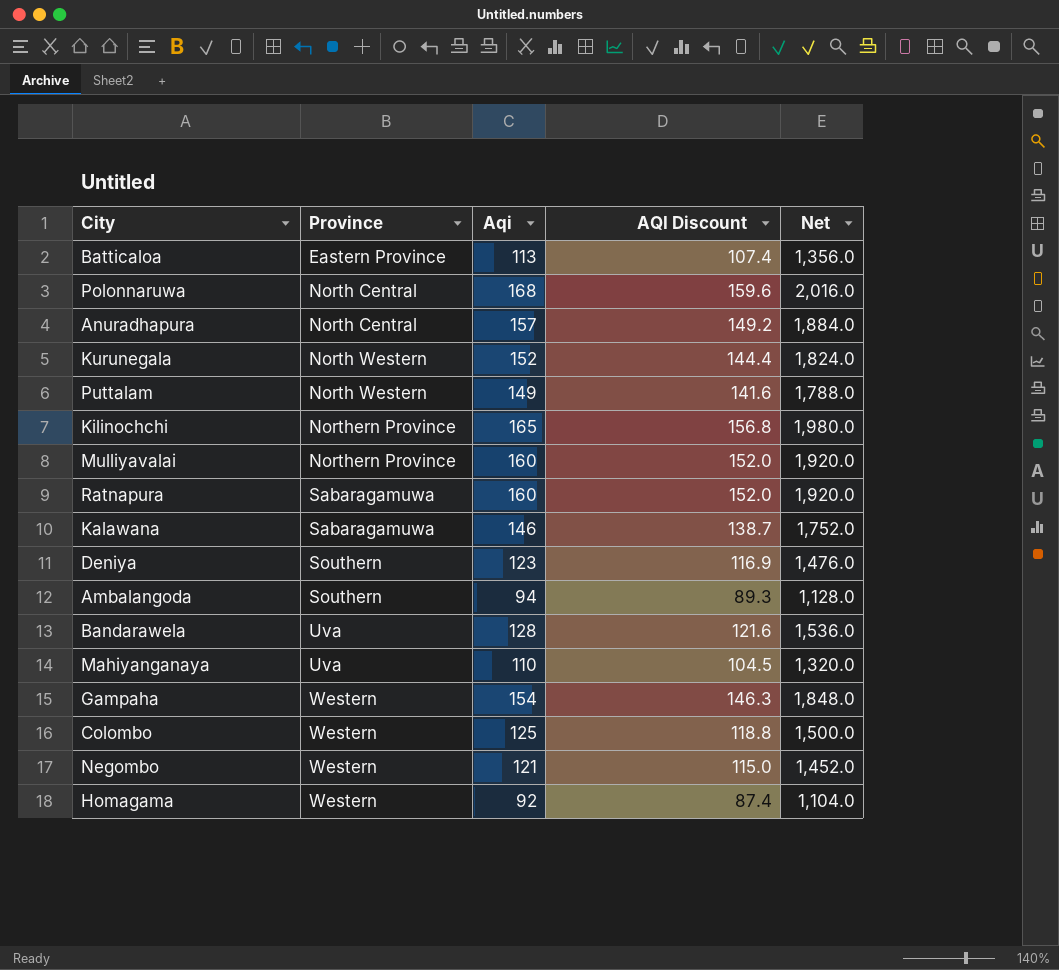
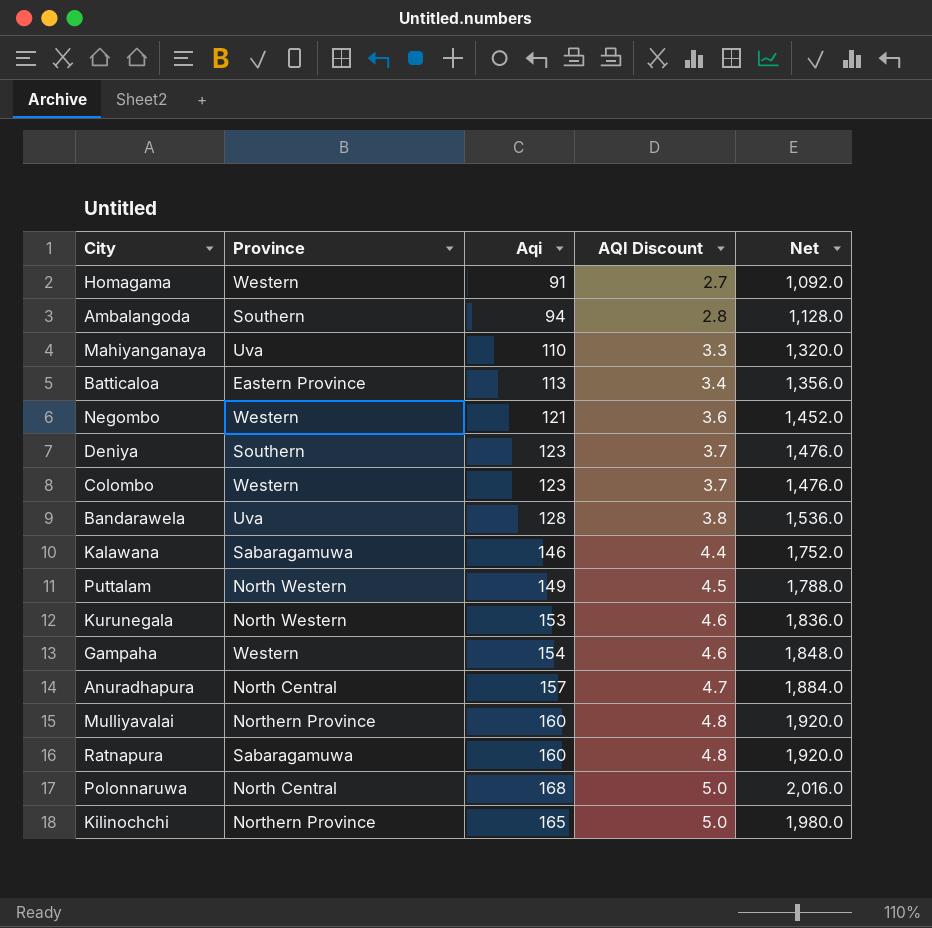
row order: Province ascending -> AQI Discount ascending
column AQI Discount | formula: [Aqi] * 0.95 -> [Aqi] * 0.03
Homagama | Aqi: 92 -> 91
Homagama | Net: 1,104.0 -> 1,092.0
Colombo | Aqi: 125 -> 123
Colombo | Net: 1,500.0 -> 1,476.0
Kurunegala | Aqi: 152 -> 153
Kurunegala | Net: 1,824.0 -> 1,836.0

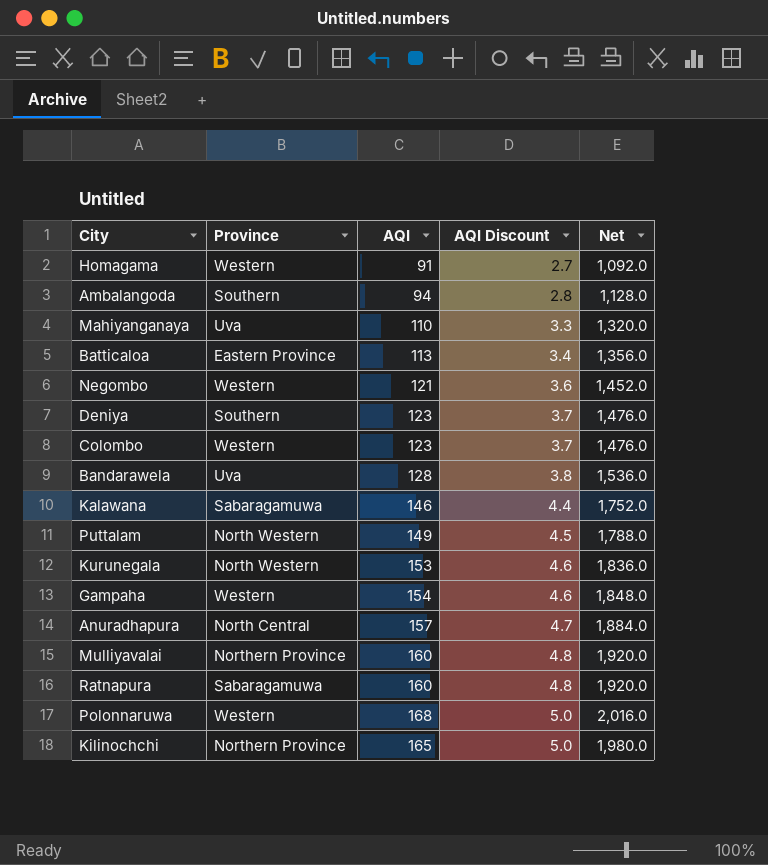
column name: Aqi -> AQI
Polonnaruwa | Province: North Central -> Western

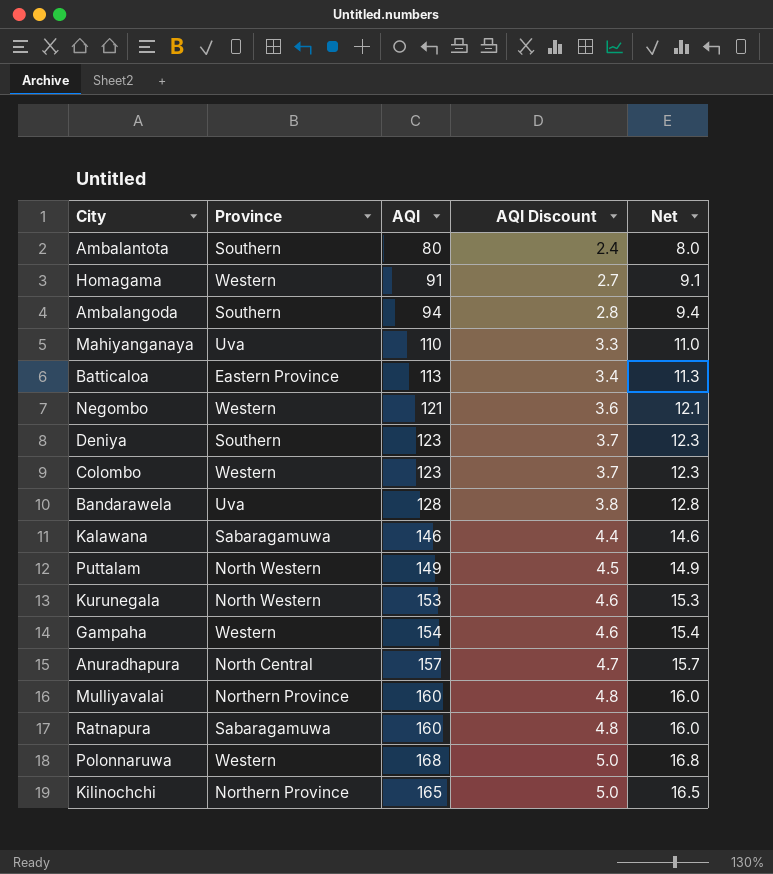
column Net | formula: [AQI] * 12 -> [AQI] * 0.1
row Ambalantota: none -> Southern | 80 | 2.4 | 8.0

